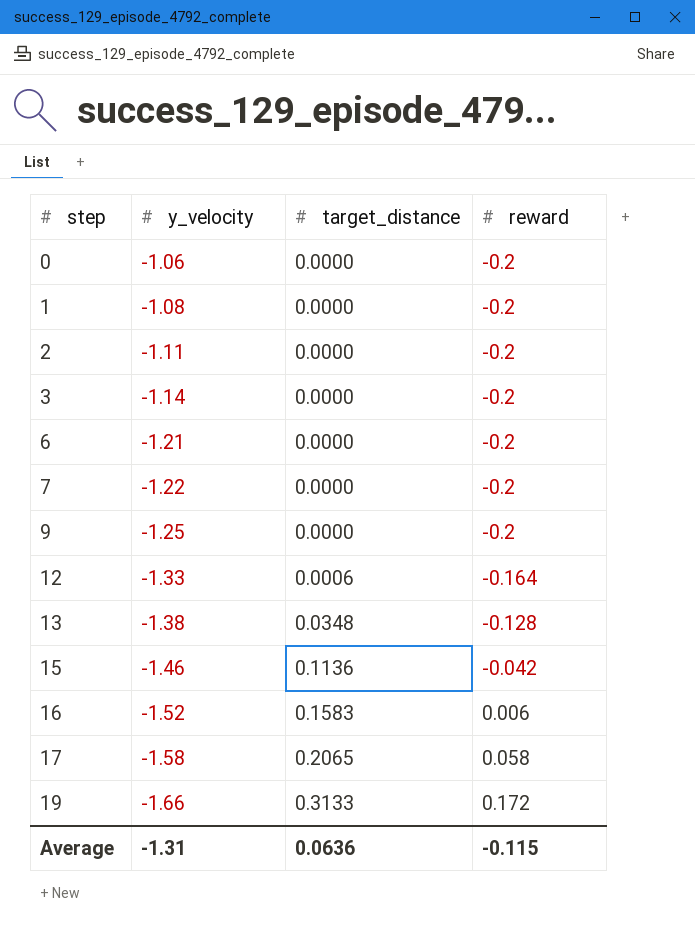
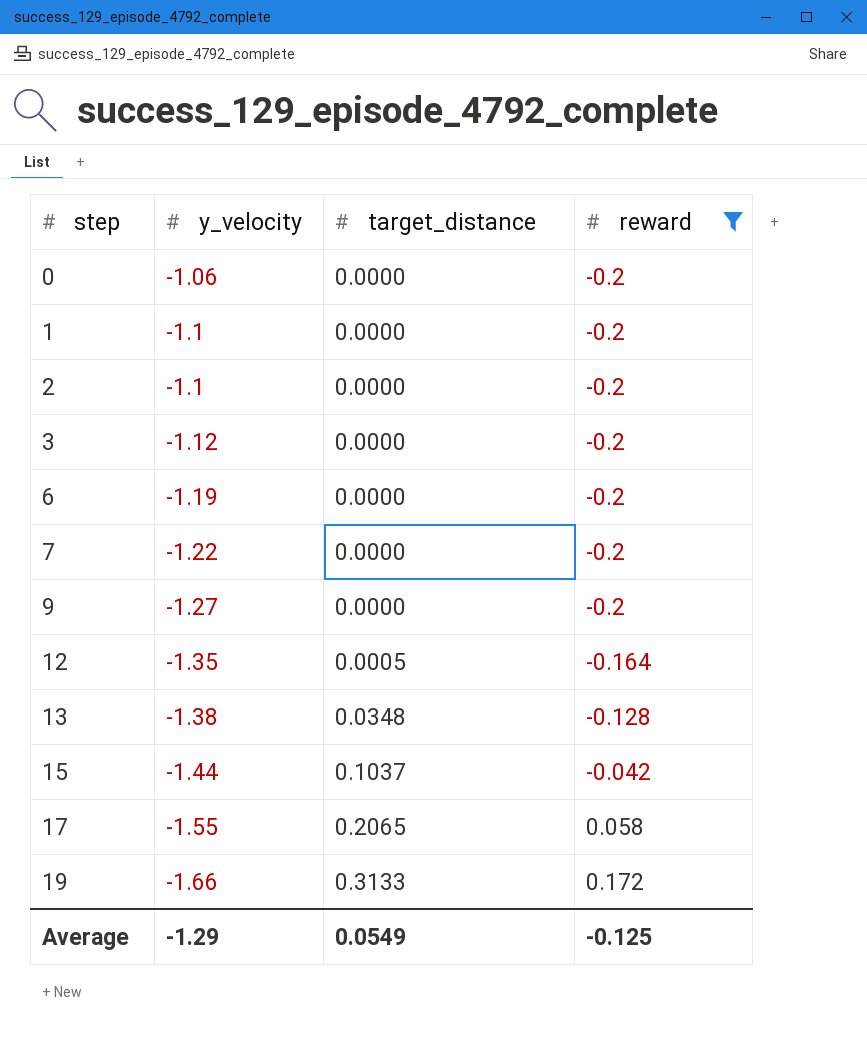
filter: none -> reward != 0.006
1 | y_velocity: -1.08 -> -1.1
2 | y_velocity: -1.11 -> -1.1
3 | y_velocity: -1.14 -> -1.12
6 | y_velocity: -1.21 -> -1.19
9 | y_velocity: -1.25 -> -1.27
12 | y_velocity: -1.33 -> -1.35
12 | target_distance: 0.0006 -> 0.0005
15 | y_velocity: -1.46 -> -1.44
15 | target_distance: 0.1136 -> 0.1037
17 | y_velocity: -1.58 -> -1.55
Average | y_velocity: -1.31 -> -1.29
Average | target_distance: 0.0636 -> 0.0549
Average | reward: -0.115 -> -0.125

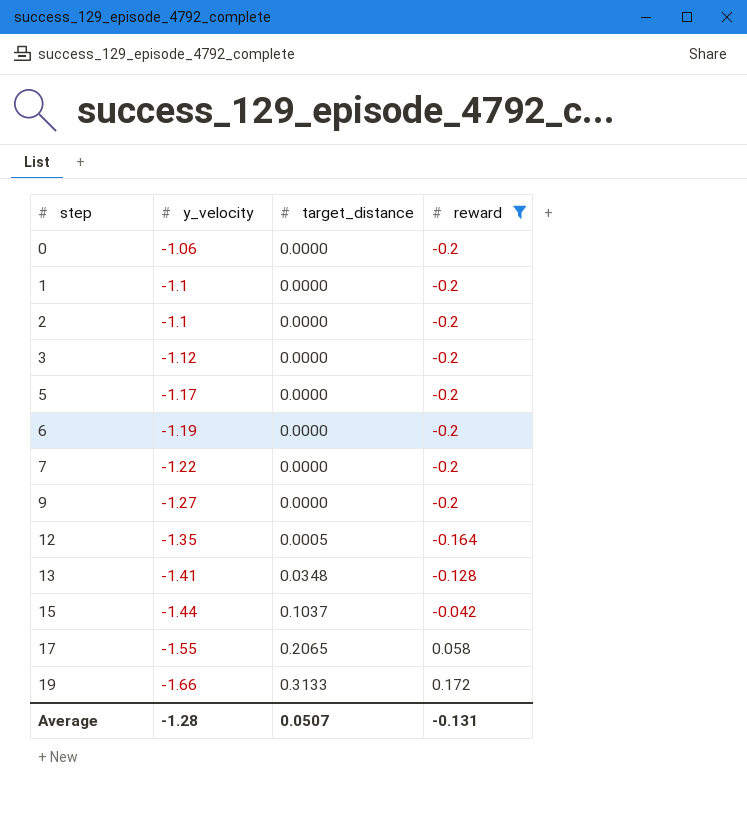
row 5: none -> -1.17 | 0.0000 | -0.2
13 | y_velocity: -1.38 -> -1.41
Average | y_velocity: -1.29 -> -1.28
Average | target_distance: 0.0549 -> 0.0507
Average | reward: -0.125 -> -0.131

